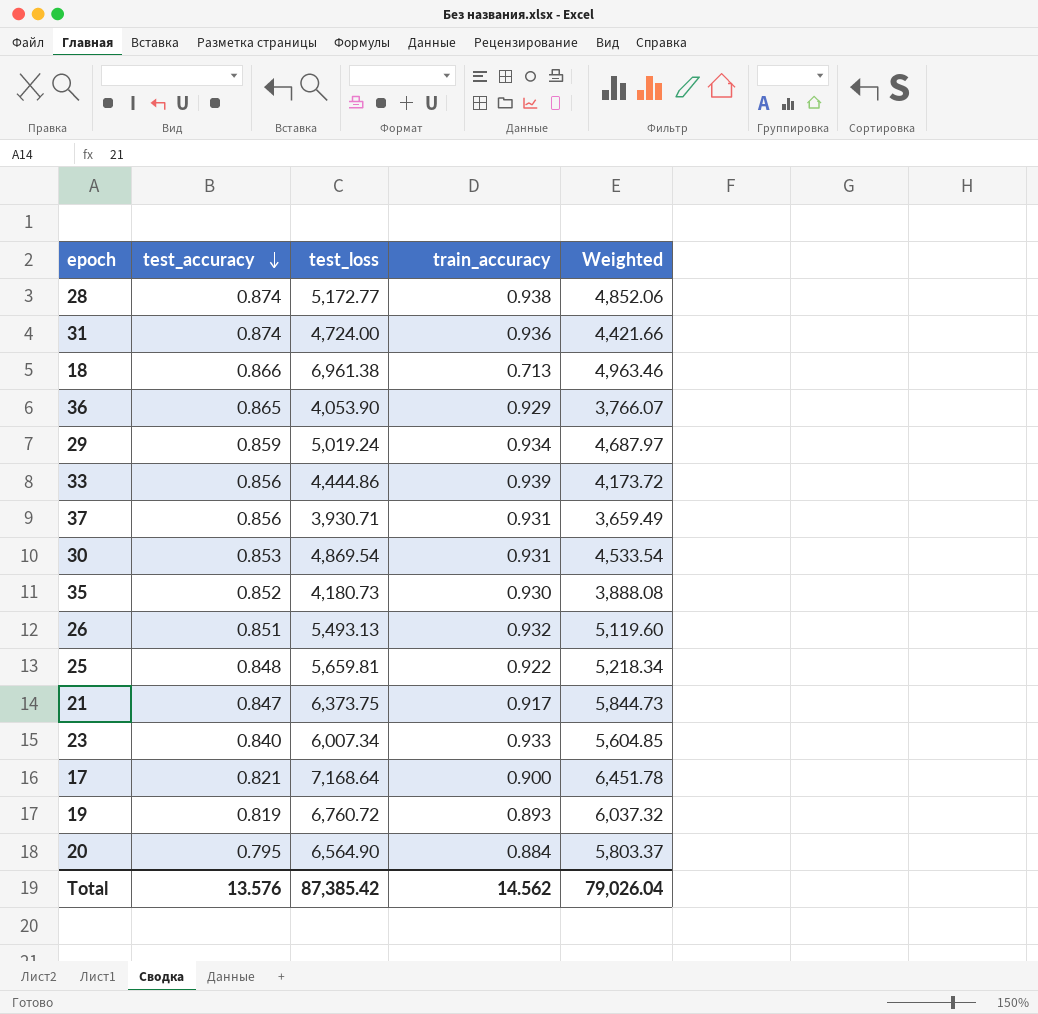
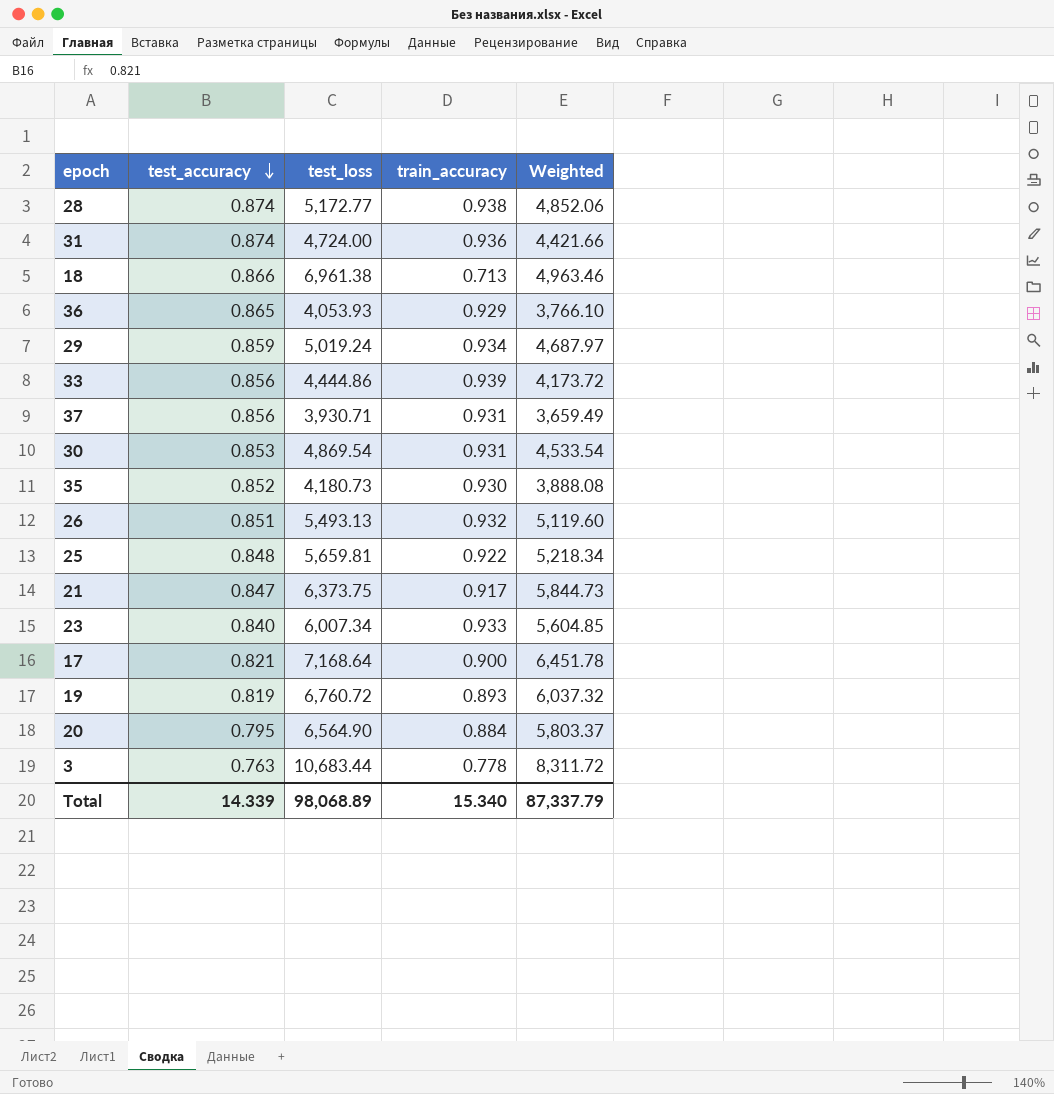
36 | test_loss: 4,053.90 -> 4,053.93
36 | Weighted: 3,766.07 -> 3,766.10
row 3: none -> 0.763 | 10,683.44 | 0.778 | 8,311.72
Total | test_accuracy: 13.576 -> 14.339
Total | test_loss: 87,385.42 -> 98,068.89
Total | train_accuracy: 14.562 -> 15.340
Total | Weighted: 79,026.04 -> 87,337.79

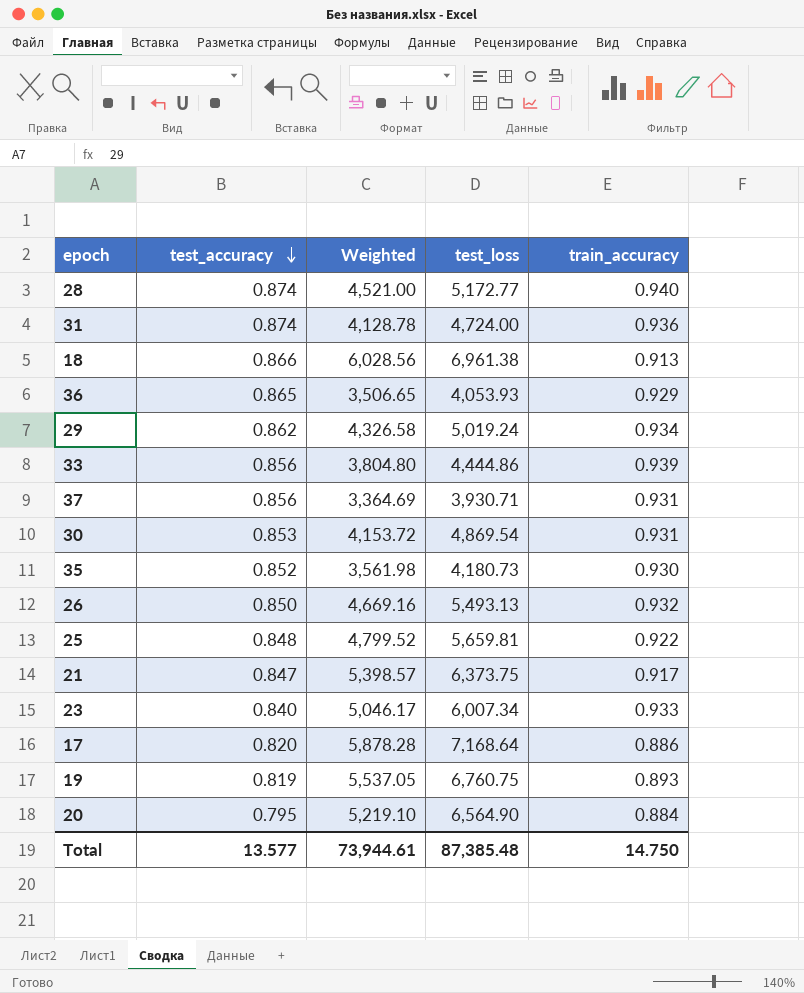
column Weighted | formula: [test_loss] * [train_accuracy] -> [test_accuracy] * [test_loss]
column Weighted | position: 5 -> 3
row 3: 0.763 | 10,683.44 | 0.778 | 8,311.72 -> none
28 | train_accuracy: 0.938 -> 0.940
18 | train_accuracy: 0.713 -> 0.913
29 | test_accuracy: 0.859 -> 0.862
26 | test_accuracy: 0.851 -> 0.850
17 | test_accuracy: 0.821 -> 0.820
17 | train_accuracy: 0.900 -> 0.886
19 | test_loss: 6,760.72 -> 6,760.75
Total | test_accuracy: 14.339 -> 13.577
Total | Weighted: 87,337.79 -> 73,944.61
Total | test_loss: 98,068.89 -> 87,385.48
Total | train_accuracy: 15.340 -> 14.750

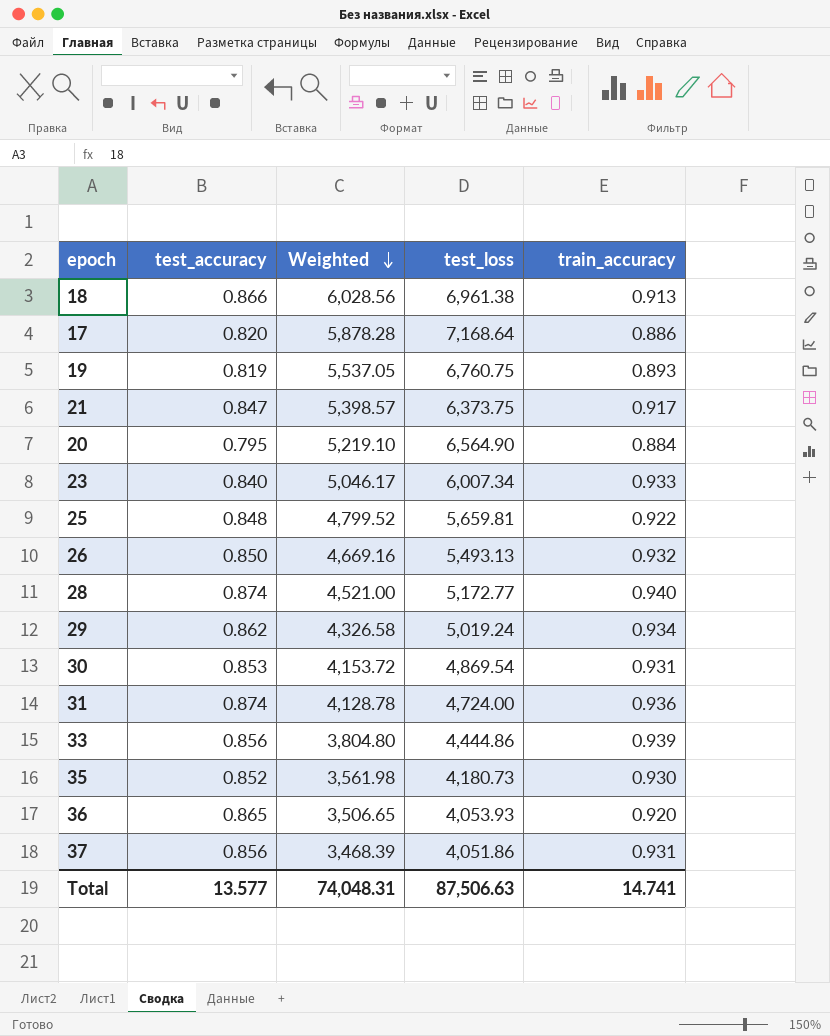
row order: test_accuracy descending -> Weighted descending
36 | train_accuracy: 0.929 -> 0.920
37 | Weighted: 3,364.69 -> 3,468.39
37 | test_loss: 3,930.71 -> 4,051.86
Total | Weighted: 73,944.61 -> 74,048.31
Total | test_loss: 87,385.48 -> 87,506.63
Total | train_accuracy: 14.750 -> 14.741

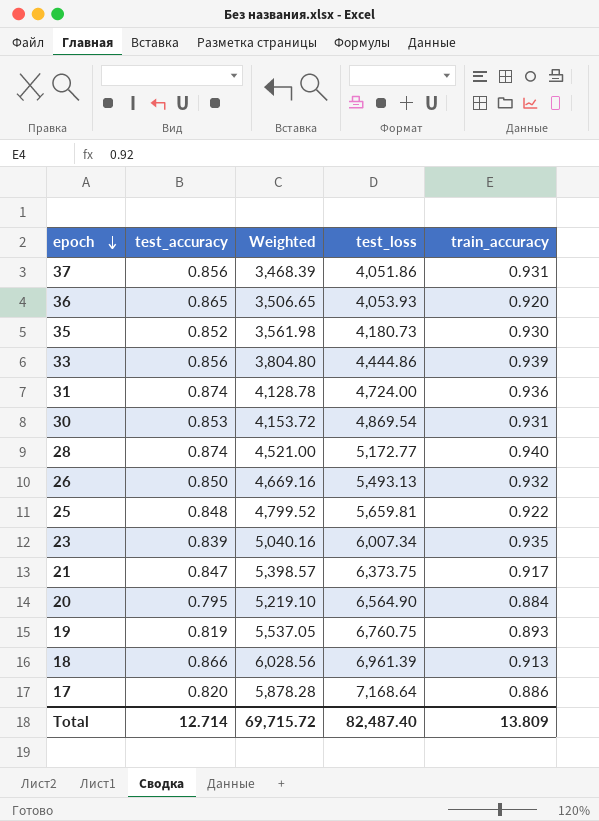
row order: Weighted descending -> epoch descending
row 29: 0.862 | 4,326.58 | 5,019.24 | 0.934 -> none
23 | test_accuracy: 0.840 -> 0.839
23 | Weighted: 5,046.17 -> 5,040.16
23 | train_accuracy: 0.933 -> 0.935
18 | test_loss: 6,961.38 -> 6,961.39
Total | test_accuracy: 13.577 -> 12.714
Total | Weighted: 74,048.31 -> 69,715.72
Total | test_loss: 87,506.63 -> 82,487.40
Total | train_accuracy: 14.741 -> 13.809

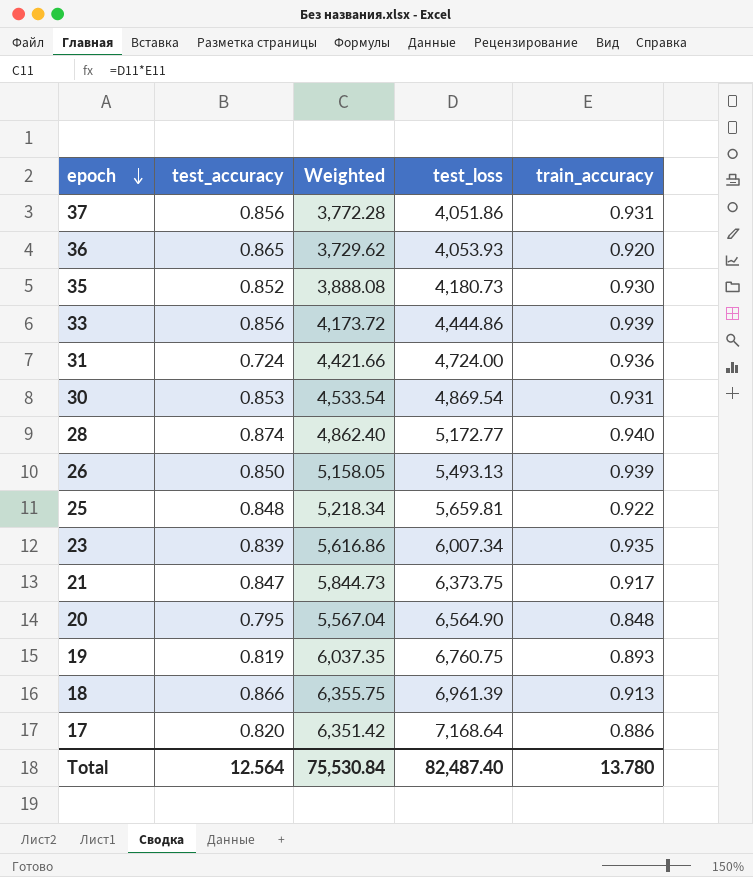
column Weighted | formula: [test_accuracy] * [test_loss] -> [test_loss] * [train_accuracy]
31 | test_accuracy: 0.874 -> 0.724
26 | train_accuracy: 0.932 -> 0.939
20 | train_accuracy: 0.884 -> 0.848
Total | test_accuracy: 12.714 -> 12.564
Total | Weighted: 69,715.72 -> 75,530.84
Total | train_accuracy: 13.809 -> 13.780

